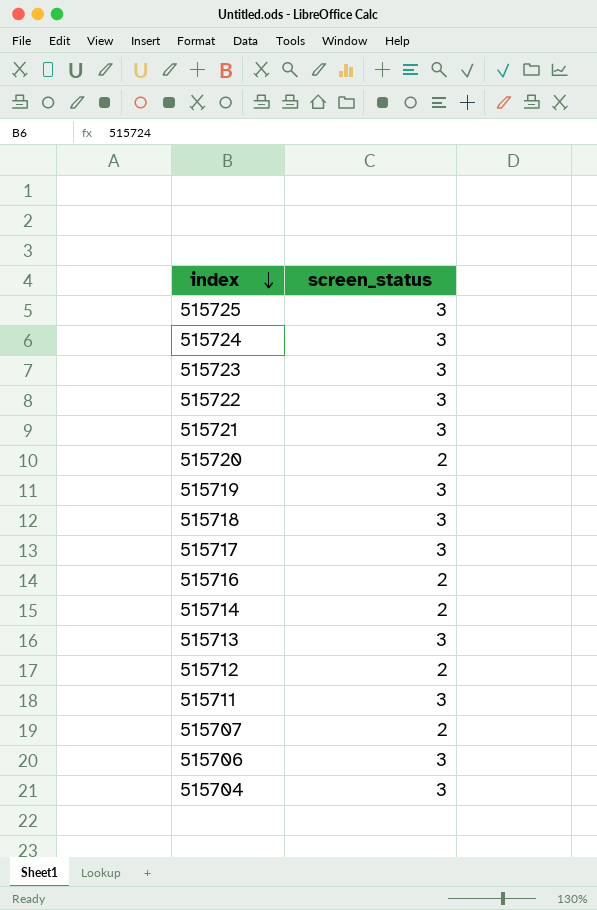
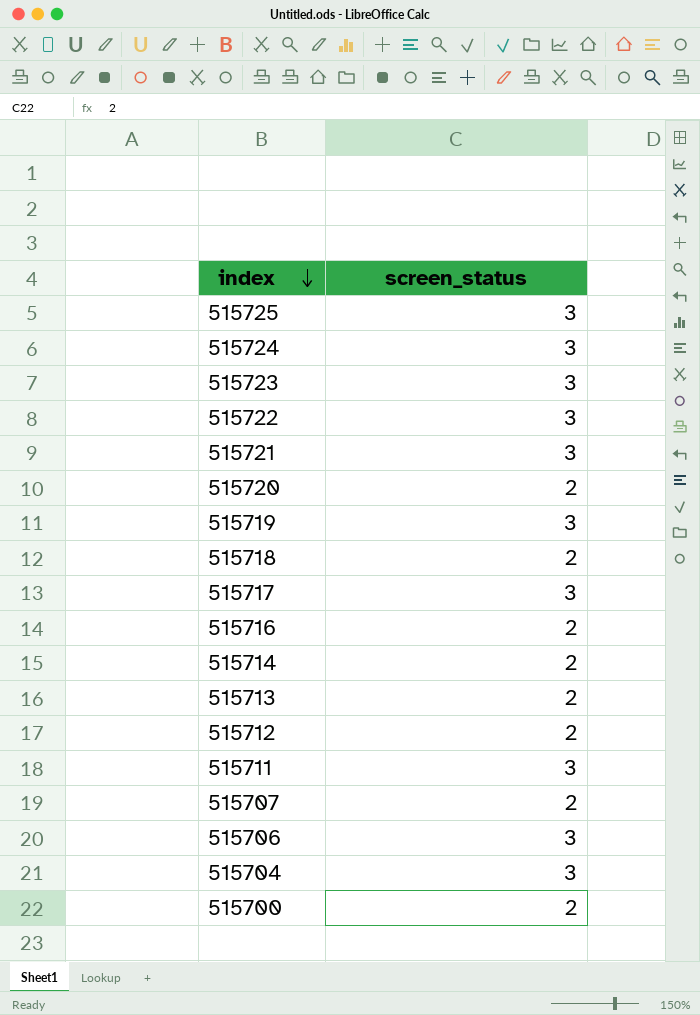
515718 | screen_status: 3 -> 2
515713 | screen_status: 3 -> 2
row 515700: none -> 2

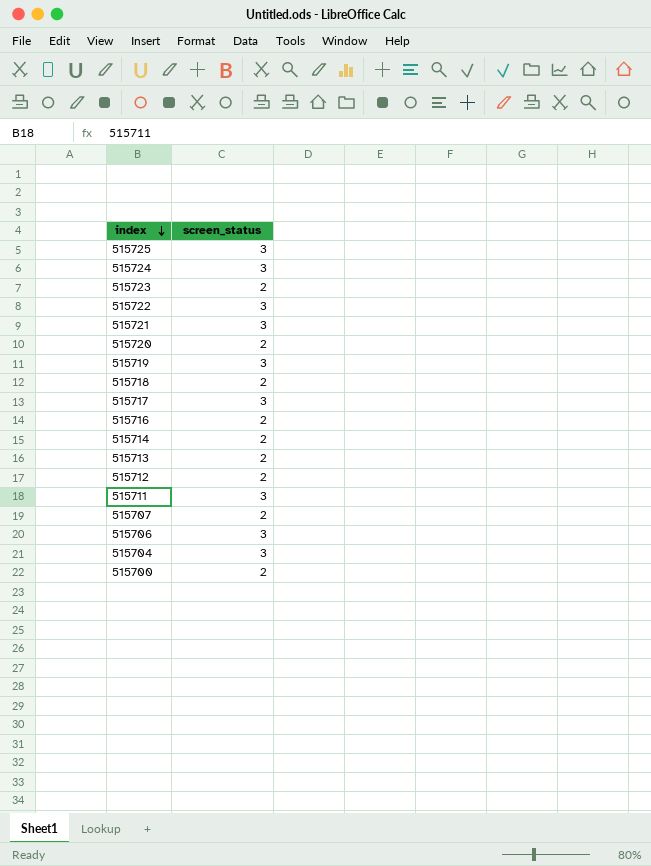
515723 | screen_status: 3 -> 2

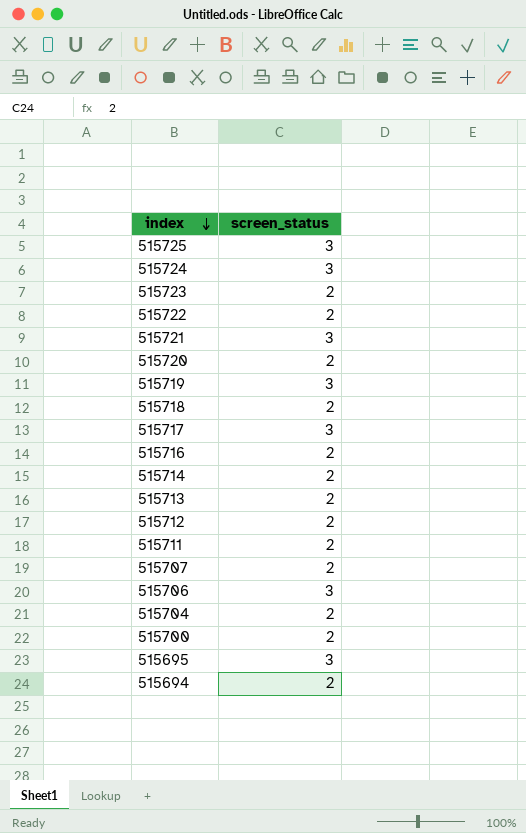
515722 | screen_status: 3 -> 2
515711 | screen_status: 3 -> 2
515704 | screen_status: 3 -> 2
row 515695: none -> 3
row 515694: none -> 2

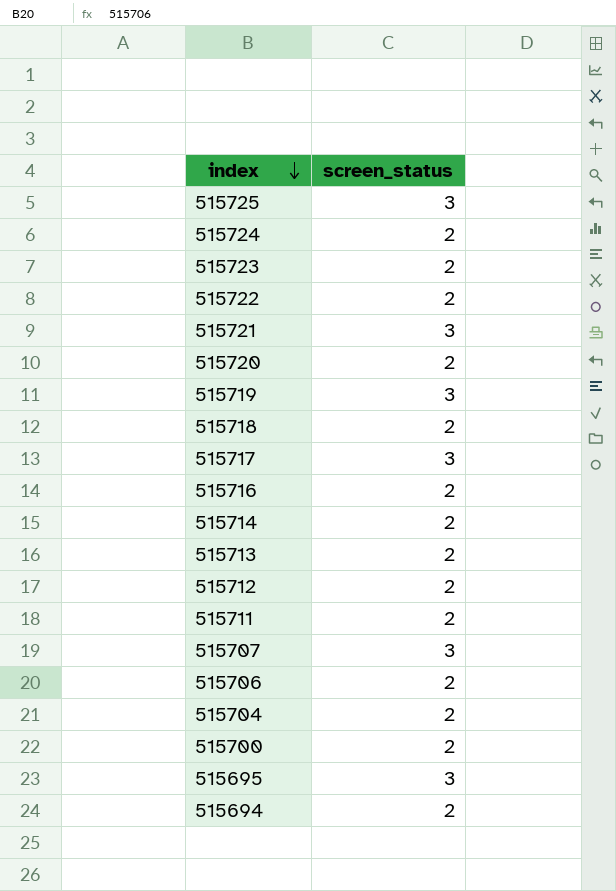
515724 | screen_status: 3 -> 2
515707 | screen_status: 2 -> 3
515706 | screen_status: 3 -> 2

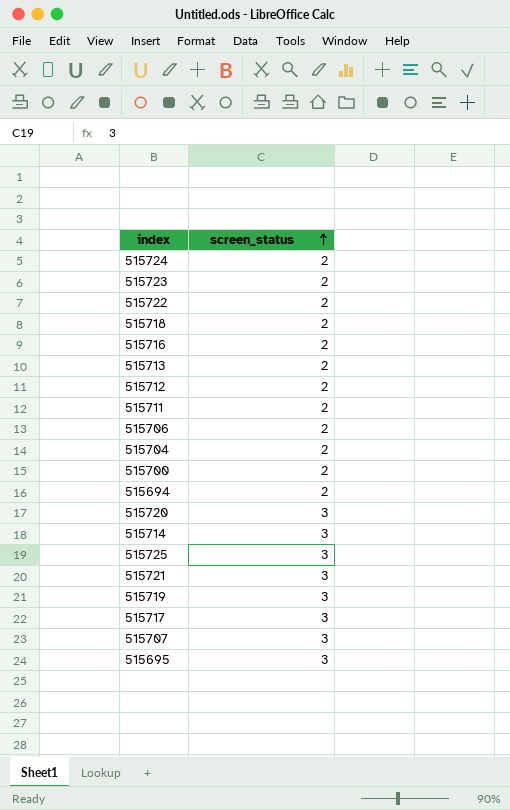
row order: index descending -> screen_status ascending
515720 | screen_status: 2 -> 3
515714 | screen_status: 2 -> 3

